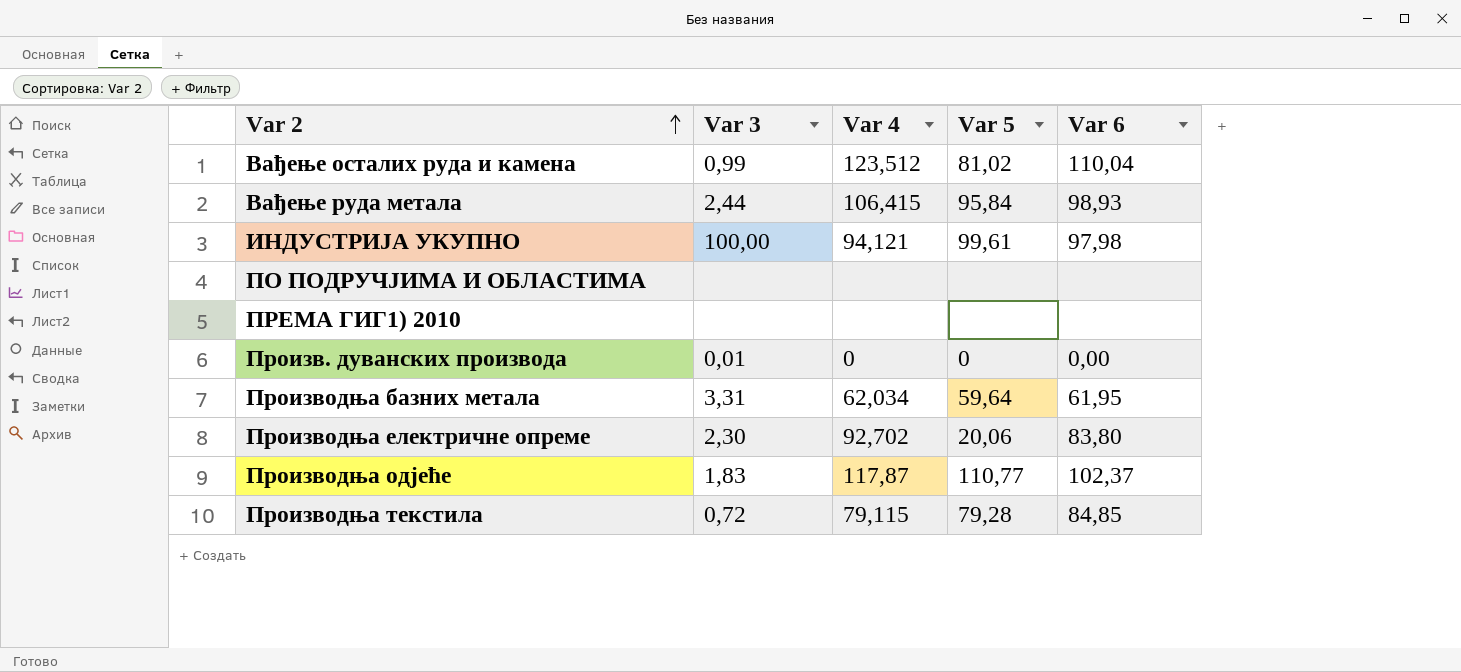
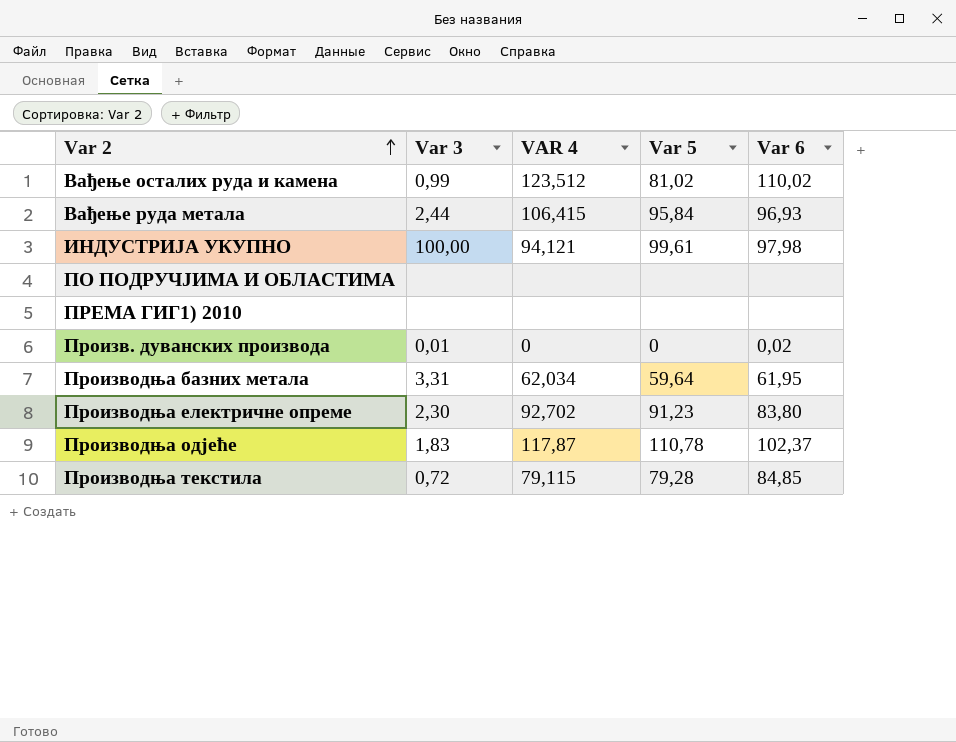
column name: Var 4 -> VAR 4
Вађење осталих руда и камена | Var 6: 110,04 -> 110,02
Вађење руда метала | Var 6: 98,93 -> 96,93
Произв. дуванских производа | Var 6: 0,00 -> 0,02
Производња електричне опреме | Var 5: 20,06 -> 91,23
Производња одјеће | Var 5: 110,77 -> 110,78

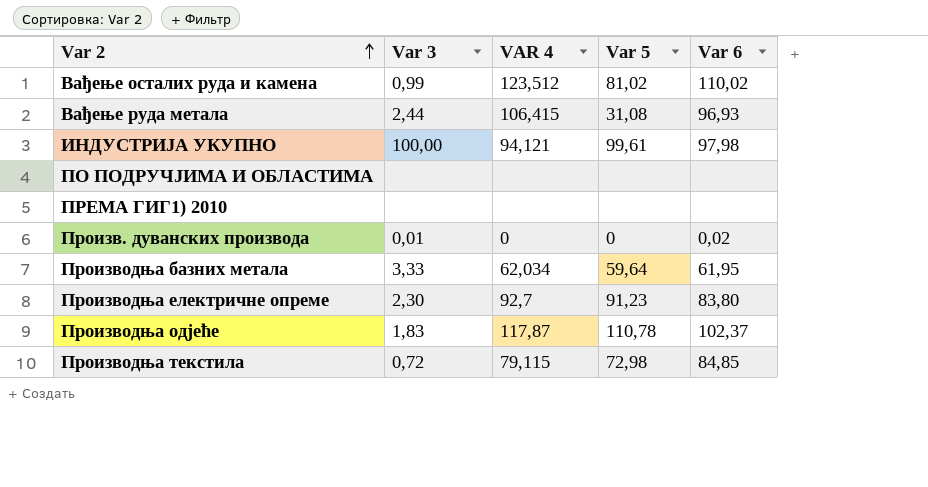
Вађење руда метала | Var 5: 95,84 -> 31,08
Производња базних метала | Var 3: 3,31 -> 3,33
Производња електричне опреме | VAR 4: 92,702 -> 92,7
Производња текстила | Var 5: 79,28 -> 72,98

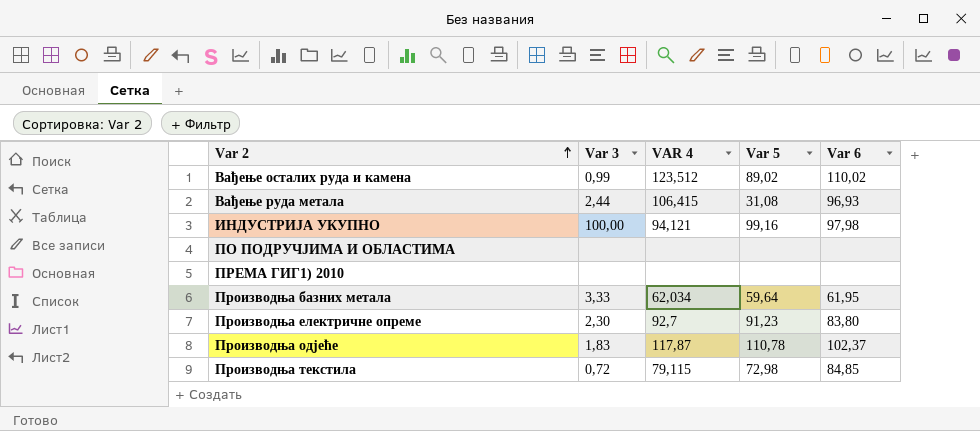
row Произв. дуванских производа: 0,01 | 0 | 0 | 0,02 -> none
Вађење осталих руда и камена | Var 5: 81,02 -> 89,02
ИНДУСТРИЈА УКУПНО | Var 5: 99,61 -> 99,16

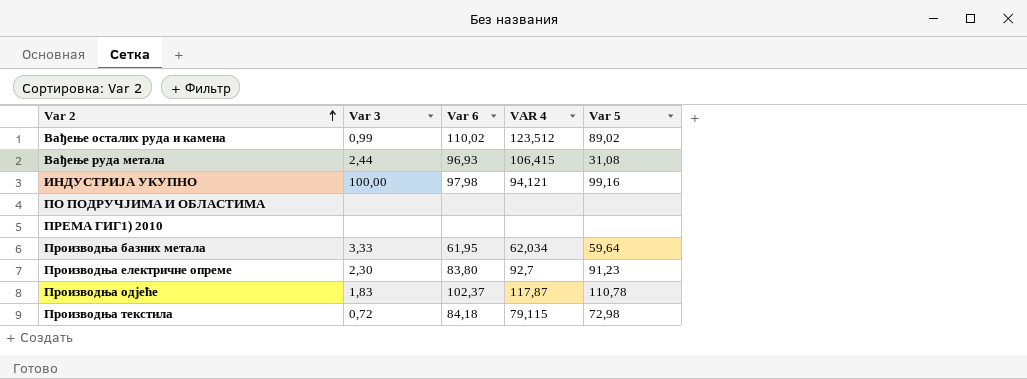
column Var 6 | position: 5 -> 3
Производња текстила | Var 6: 84,85 -> 84,18

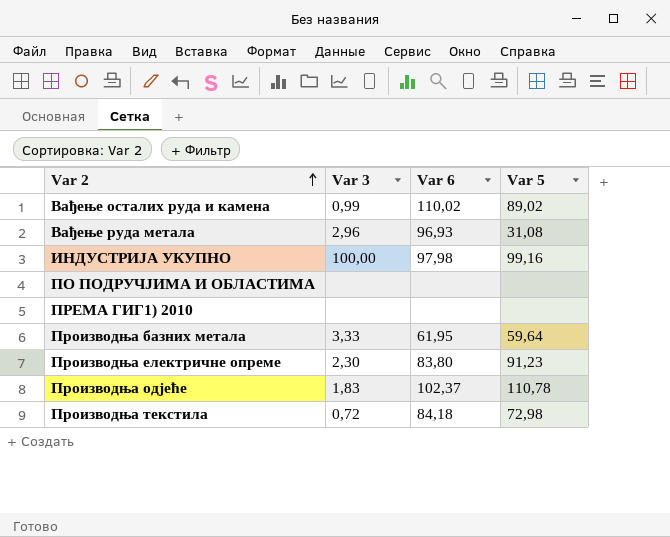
column VAR 4 | position: 4 -> none
Вађење руда метала | Var 3: 2,44 -> 2,96

